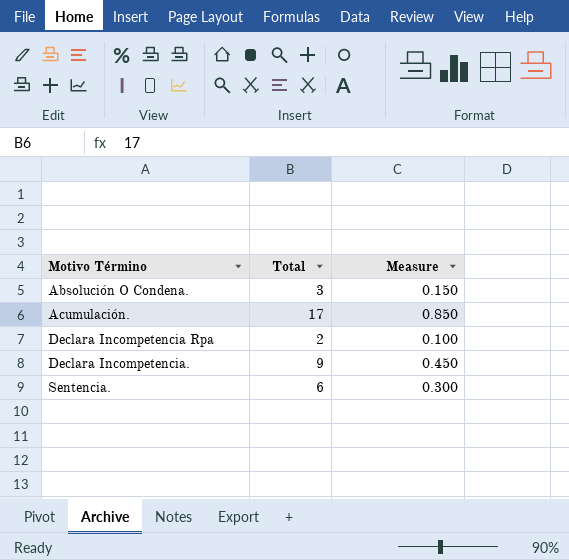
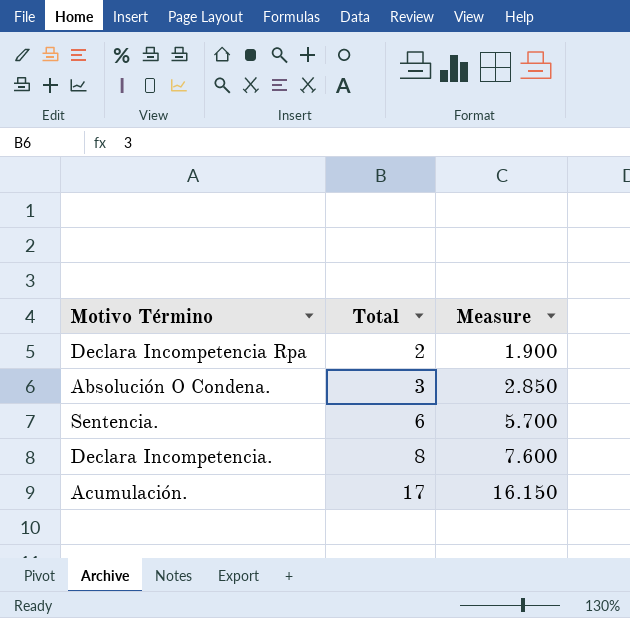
row order: Motivo Término ascending -> Total ascending
column Measure | formula: [Total] * 0.05 -> [Total] * 0.95
Declara Incompetencia. | Total: 9 -> 8

